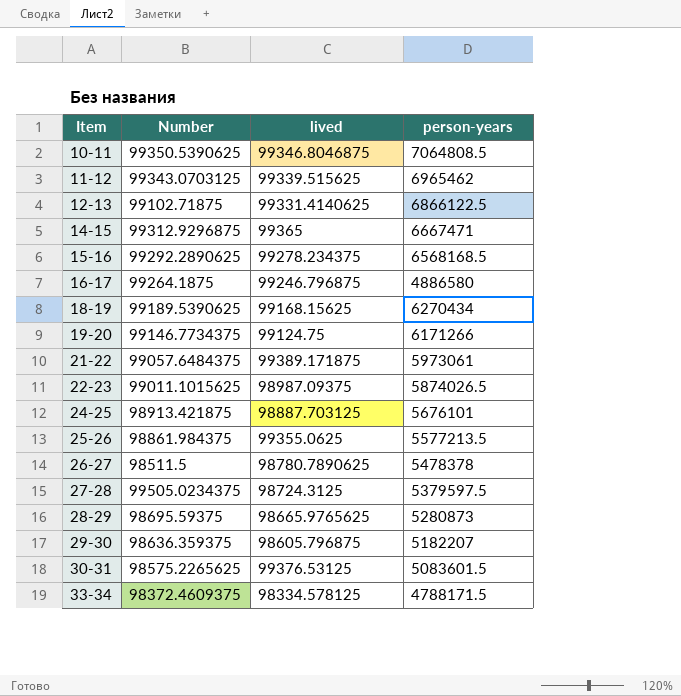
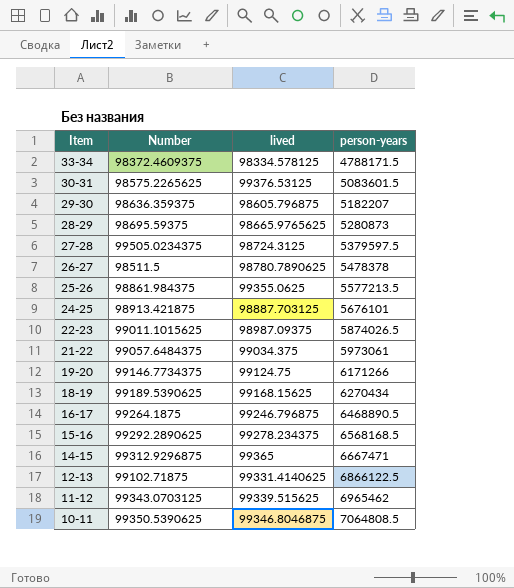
row order: Item ascending -> Item descending
21-22 | lived: 99389.171875 -> 99034.375
16-17 | person-years: 4886580 -> 6468890.5

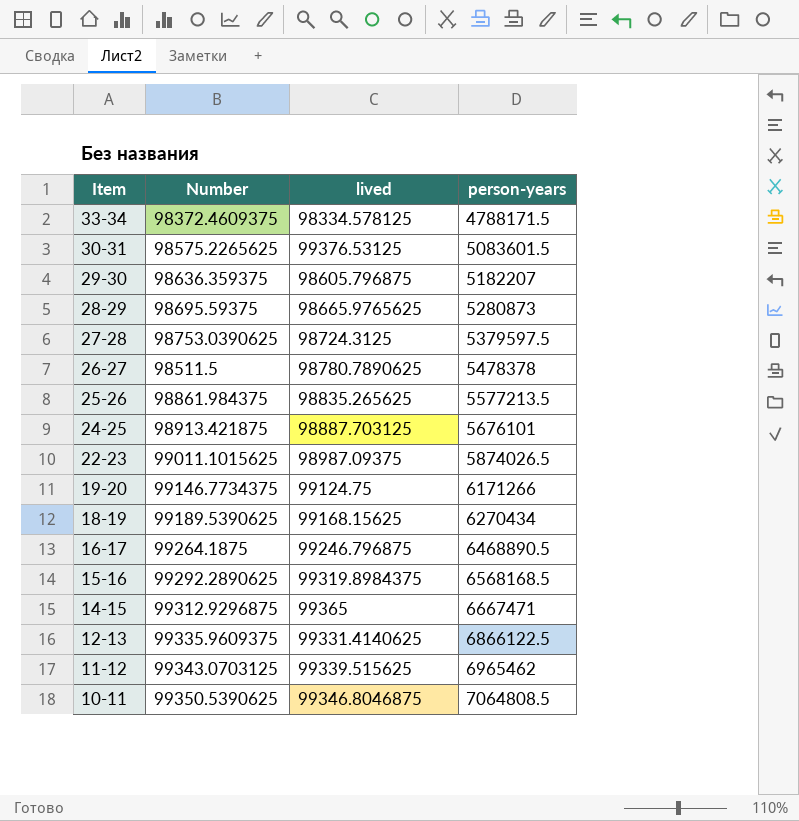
row 21-22: 99057.6484375 | 99034.375 | 5973061 -> none
27-28 | Number: 99505.0234375 -> 98753.0390625
25-26 | lived: 99355.0625 -> 98835.265625
15-16 | lived: 99278.234375 -> 99319.8984375
12-13 | Number: 99102.71875 -> 99335.9609375

